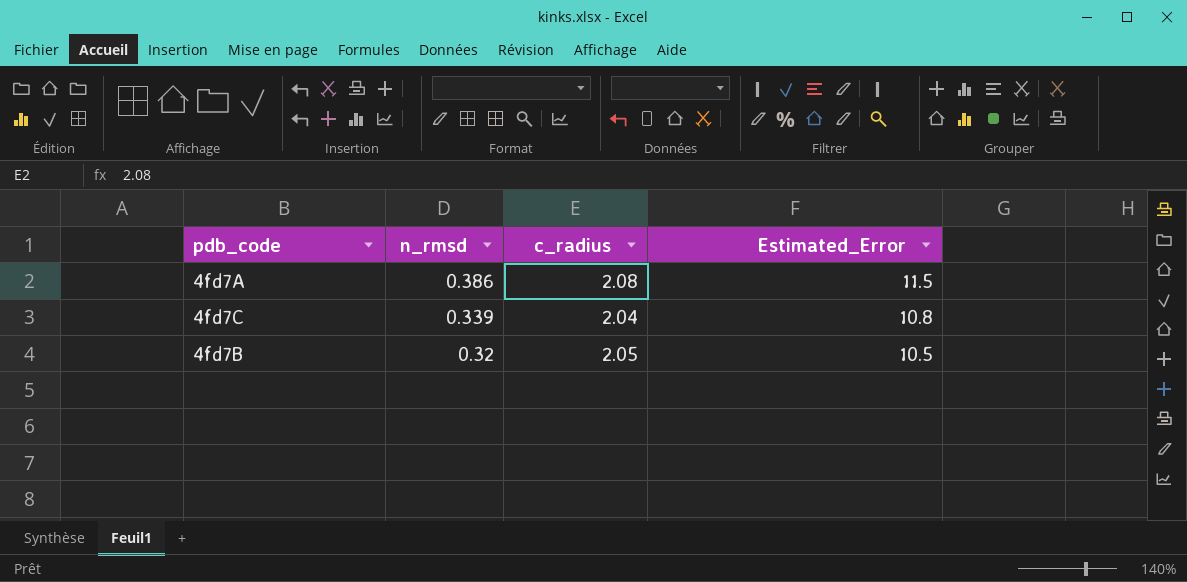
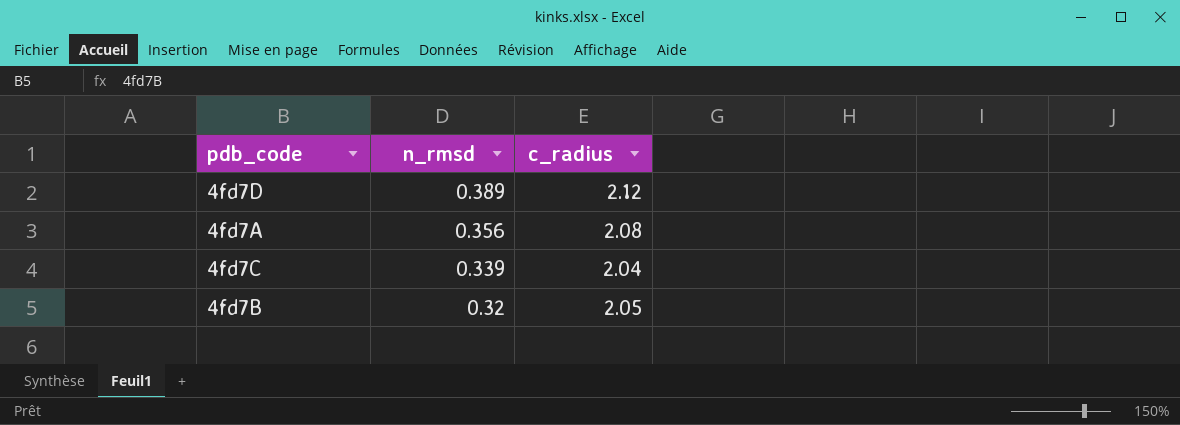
column Estimated_Error | position: 4 -> none
row 4fd7D: none -> 0.389 | 2.12
4fd7A | n_rmsd: 0.386 -> 0.356

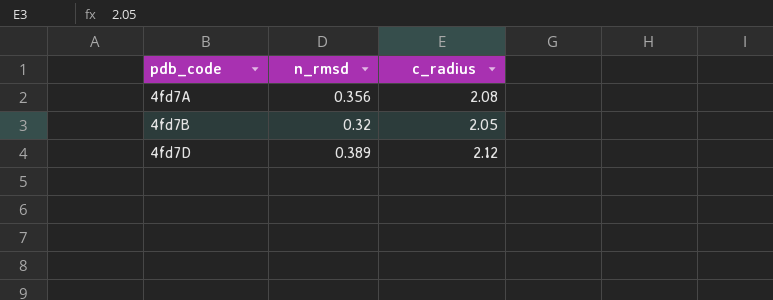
row order: n_rmsd descending -> pdb_code ascending
row 4fd7C: 0.339 | 2.04 -> none

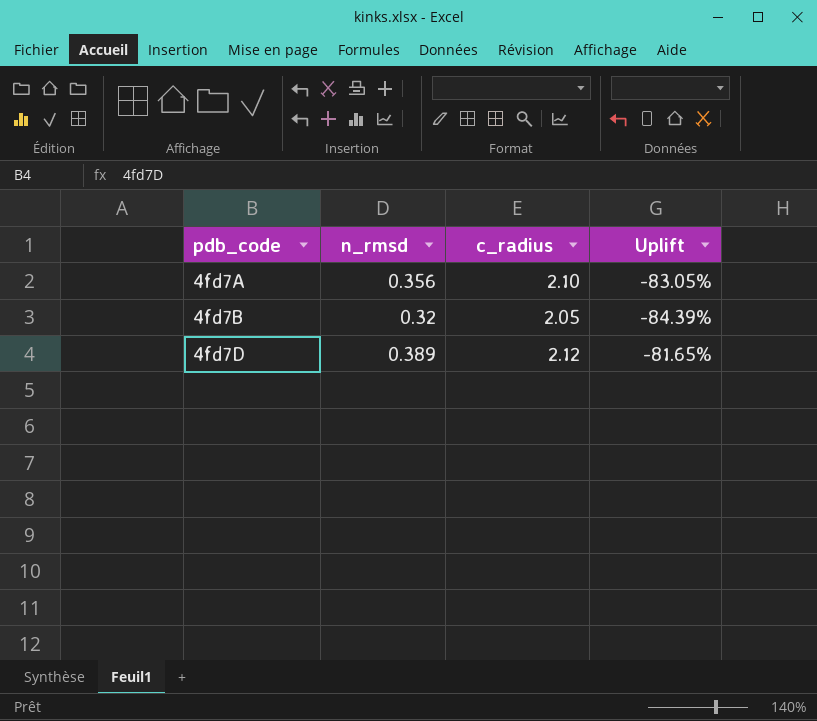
column Uplift | formula: none -> ([n_rmsd] - [c_radius]) / [c_radius]
4fd7A | c_radius: 2.08 -> 2.10

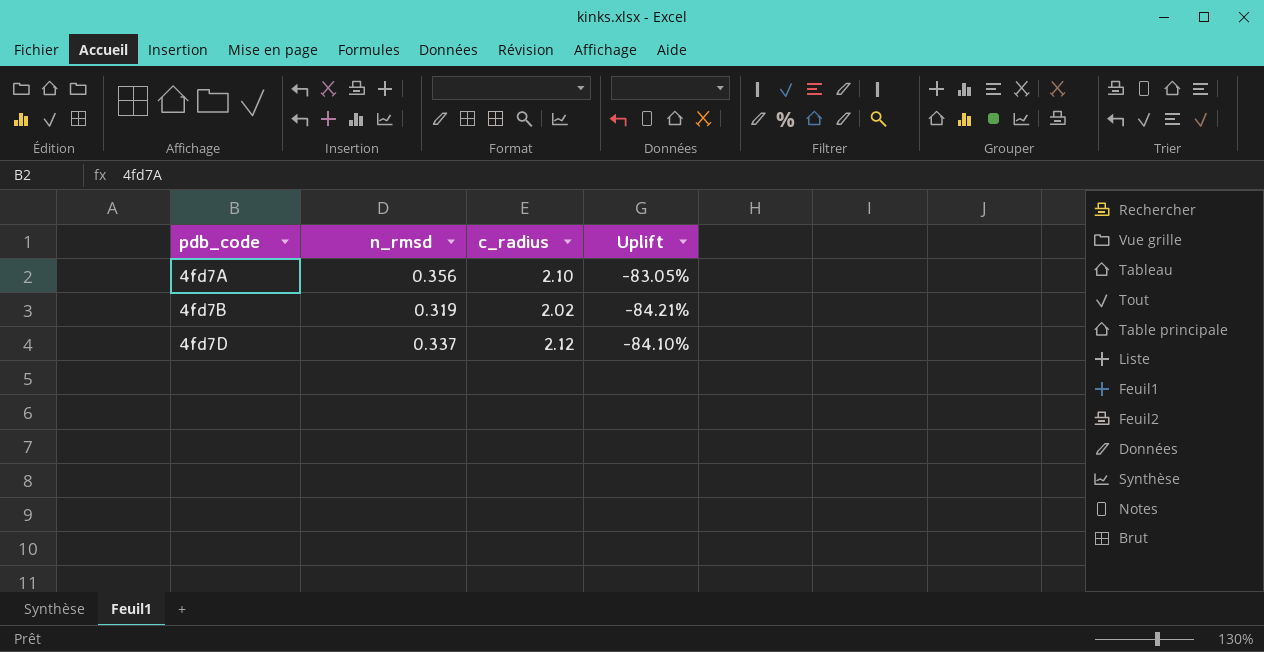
4fd7B | n_rmsd: 0.32 -> 0.319
4fd7B | c_radius: 2.05 -> 2.02
4fd7B | Uplift: -84.39% -> -84.21%
4fd7D | n_rmsd: 0.389 -> 0.337
4fd7D | Uplift: -81.65% -> -84.10%

